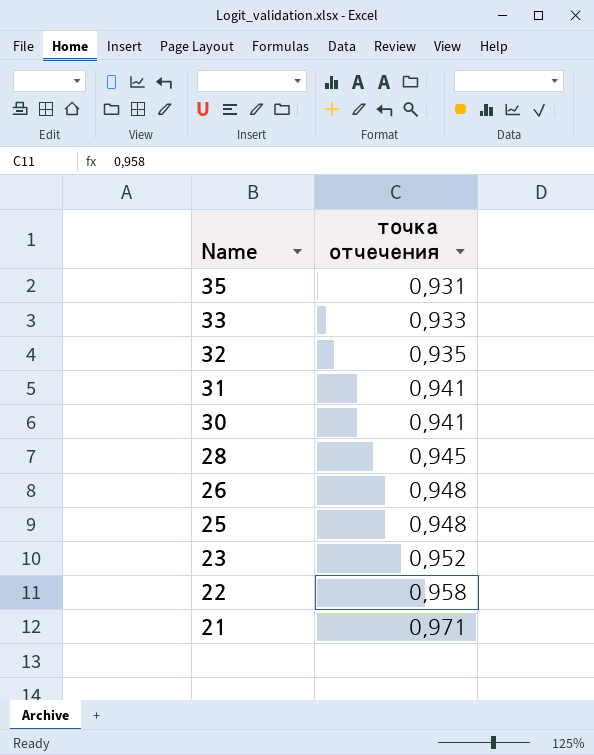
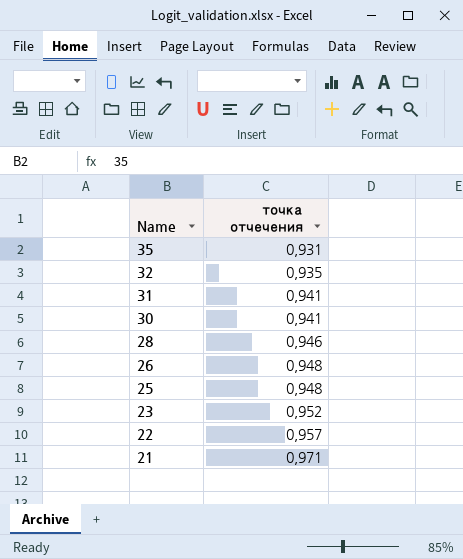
row 33: 0,933 -> none
28 | точка отчечения: 0,945 -> 0,946
22 | точка отчечения: 0,958 -> 0,957

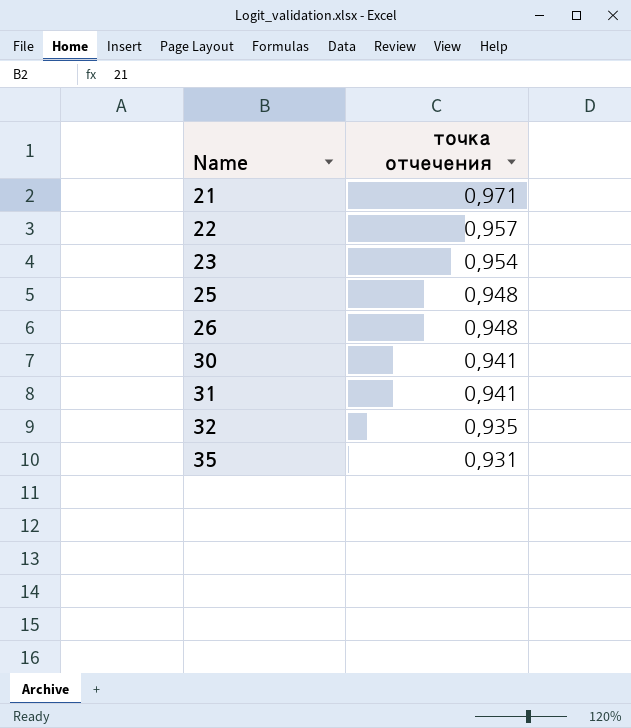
row order: Name descending -> Name ascending
row 28: 0,946 -> none
23 | точка отчечения: 0,952 -> 0,954

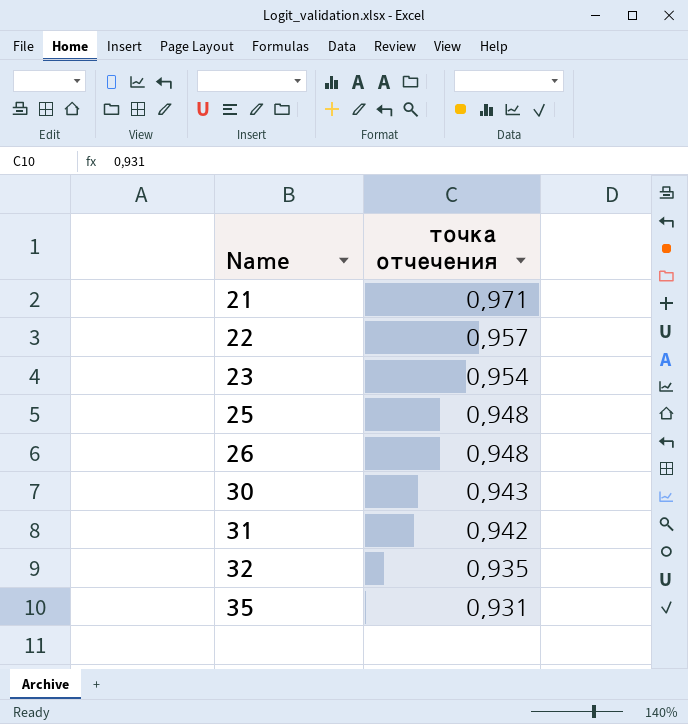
30 | точка отчечения: 0,941 -> 0,943
31 | точка отчечения: 0,941 -> 0,942

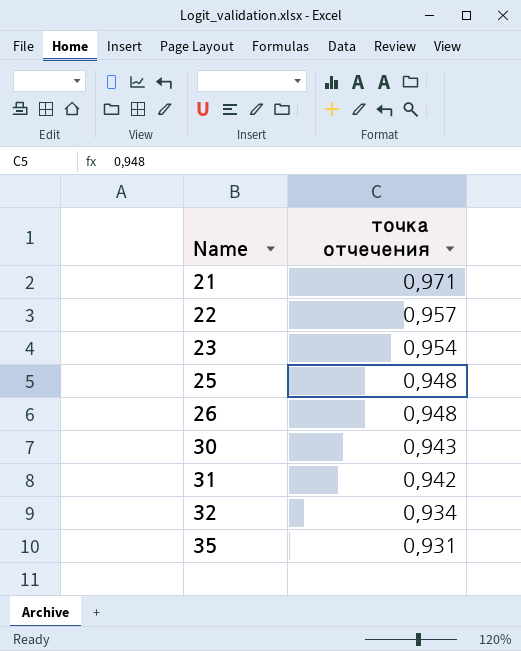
32 | точка отчечения: 0,935 -> 0,934

